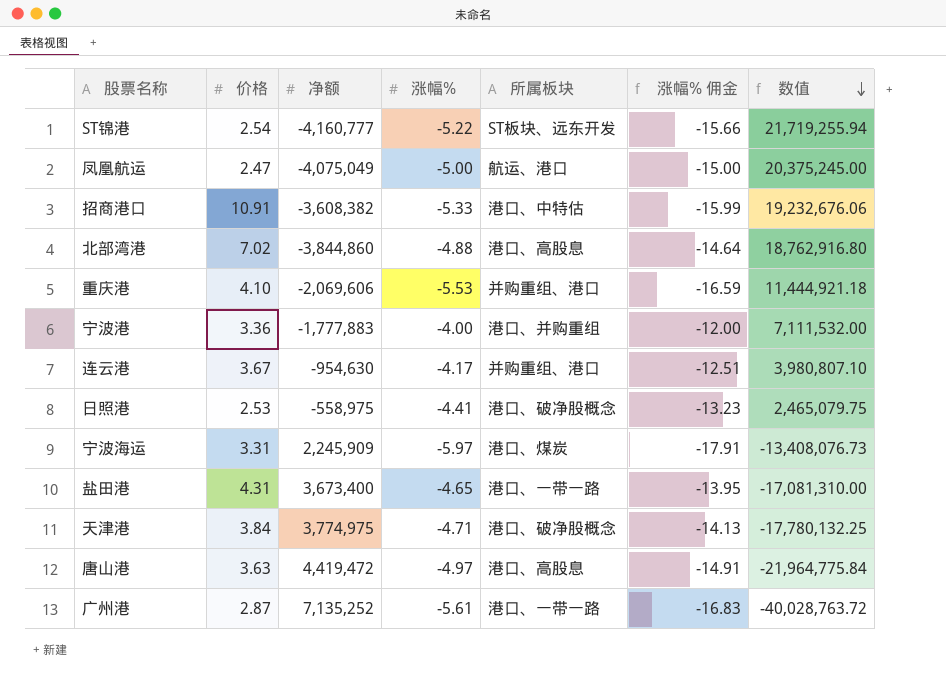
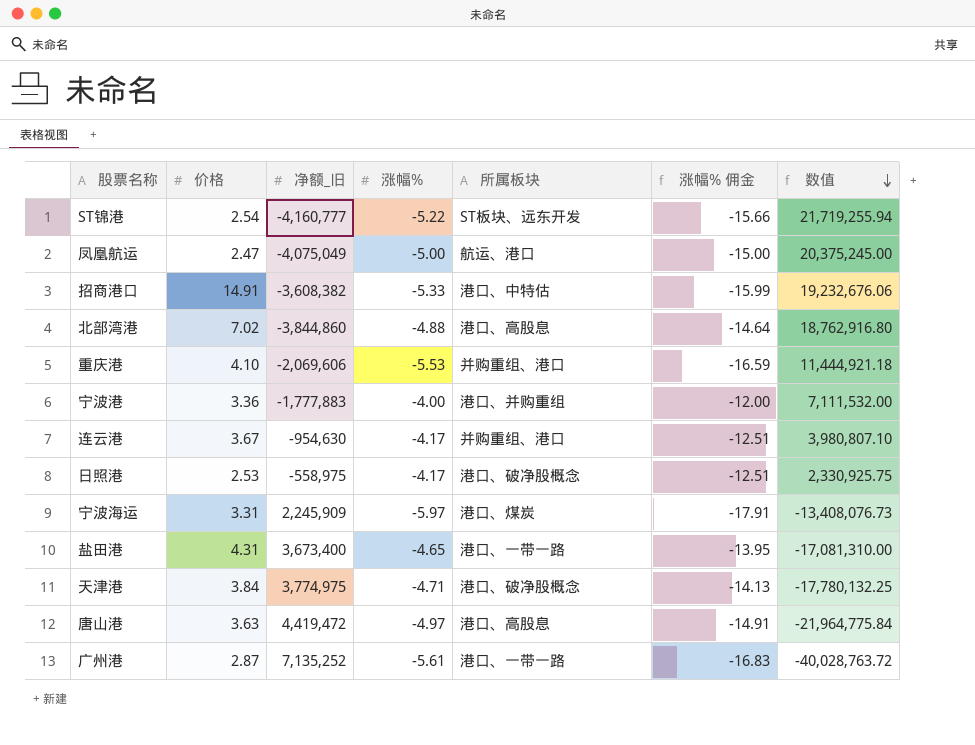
column name: 净额 -> 净额_旧
招商港口 | 价格: 10.91 -> 14.91
日照港 | 涨幅%: -4.41 -> -4.17
日照港 | 涨幅% 佣金: -13.23 -> -12.51
日照港 | 数值: 2,465,079.75 -> 2,330,925.75

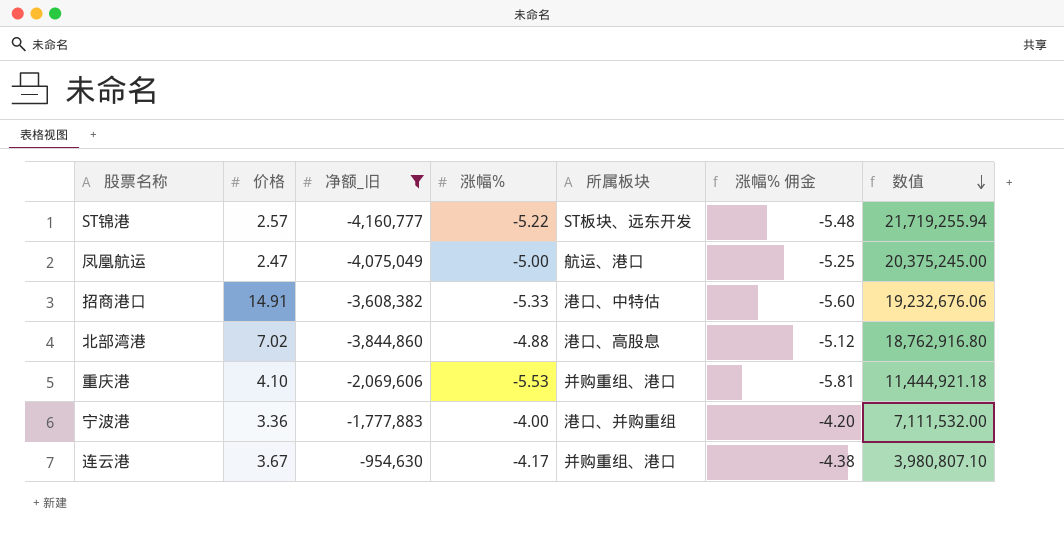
filter: none -> 净额_旧 <= -954,630
column 涨幅% 佣金 | formula: [涨幅%] * 3 -> [涨幅%] * 1.05
ST锦港 | 价格: 2.54 -> 2.57

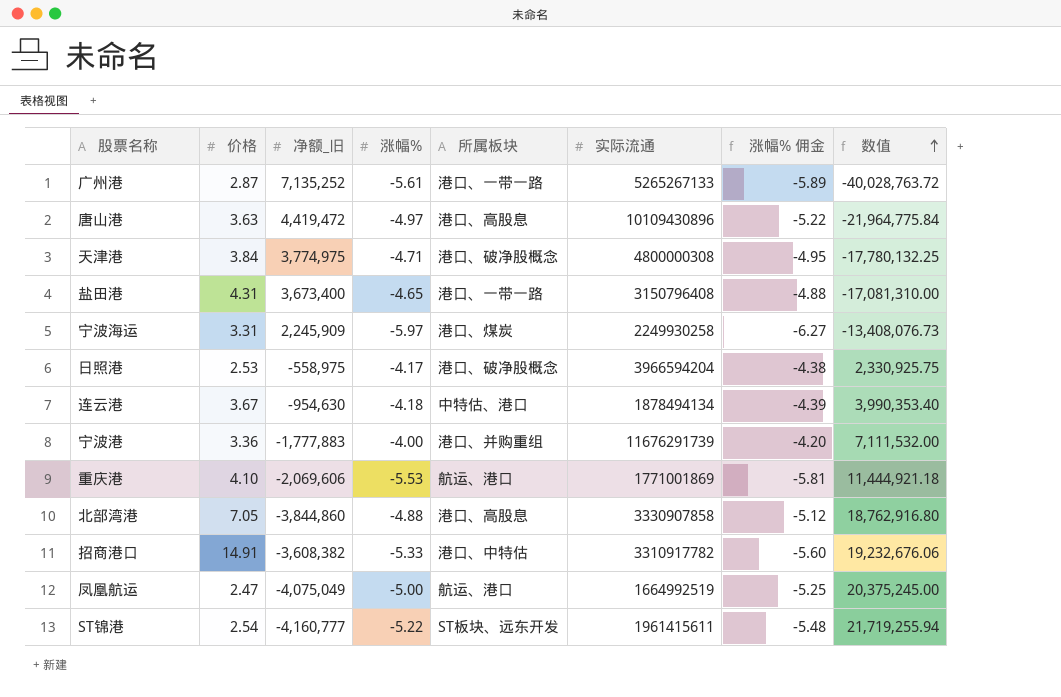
filter: 净额_旧 <= -954,630 -> none
row order: 数值 descending -> 数值 ascending
column 实际流通 | position: none -> 6
连云港 | 涨幅%: -4.17 -> -4.18
连云港 | 所属板块: 并购重组、港口 -> 中特估、港口
连云港 | 涨幅% 佣金: -4.38 -> -4.39
连云港 | 数值: 3,980,807.10 -> 3,990,353.40
重庆港 | 所属板块: 并购重组、港口 -> 航运、港口
北部湾港 | 价格: 7.02 -> 7.05
ST锦港 | 价格: 2.57 -> 2.54

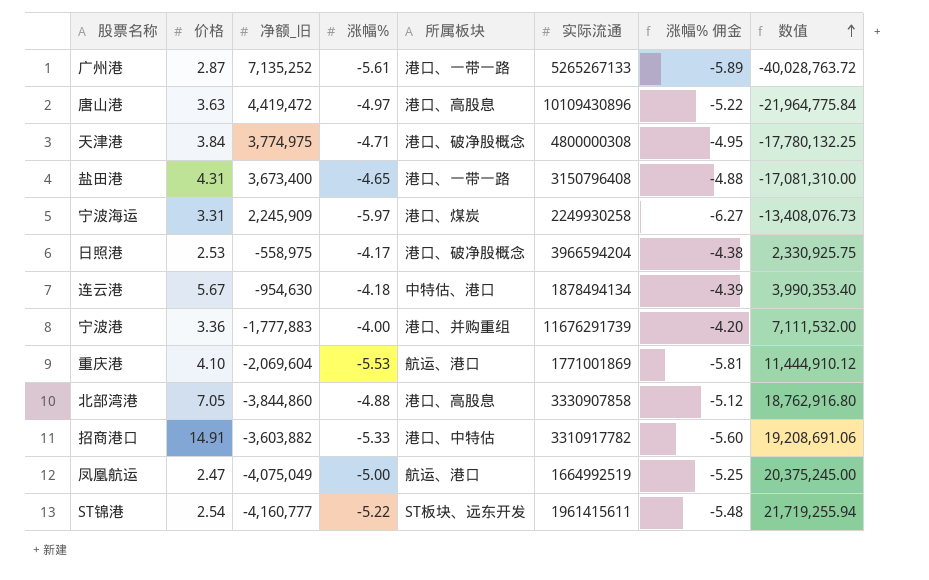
连云港 | 价格: 3.67 -> 5.67
重庆港 | 净额_旧: -2,069,606 -> -2,069,604
重庆港 | 数值: 11,444,921.18 -> 11,444,910.12
招商港口 | 净额_旧: -3,608,382 -> -3,603,882
招商港口 | 数值: 19,232,676.06 -> 19,208,691.06

